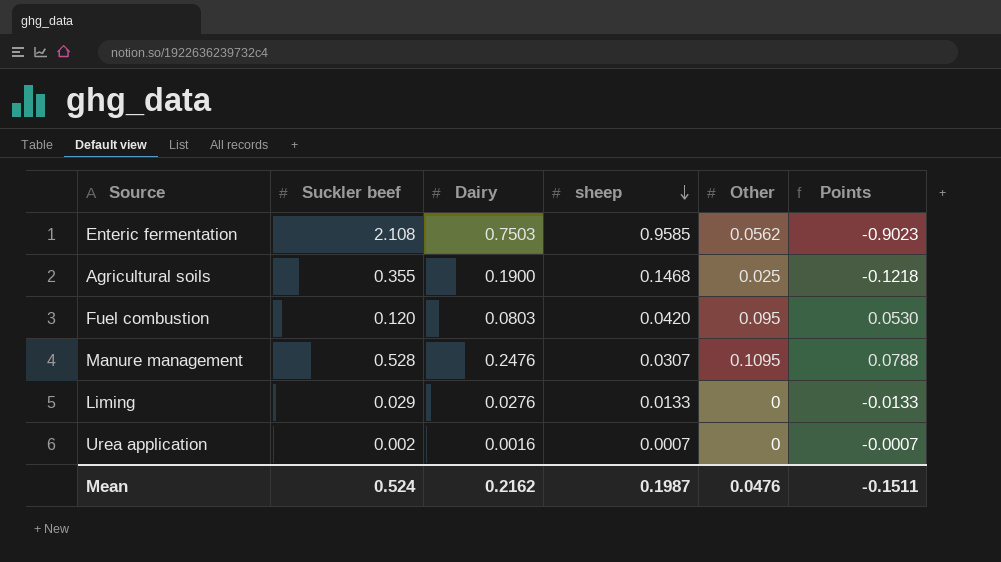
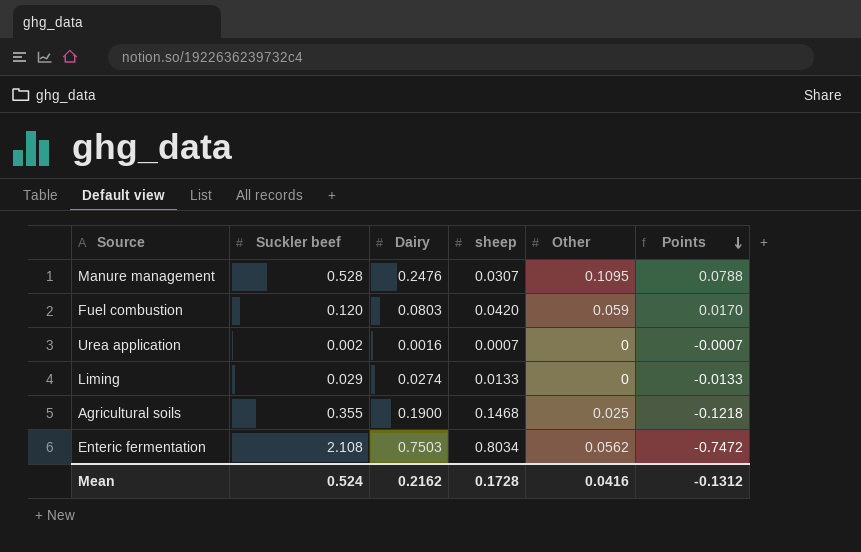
row order: sheep descending -> Points descending
Fuel combustion | Other: 0.095 -> 0.059
Fuel combustion | Points: 0.0530 -> 0.0170
Liming | Dairy: 0.0276 -> 0.0274
Enteric fermentation | sheep: 0.9585 -> 0.8034
Enteric fermentation | Points: -0.9023 -> -0.7472
Mean | sheep: 0.1987 -> 0.1728
Mean | Other: 0.0476 -> 0.0416
Mean | Points: -0.1511 -> -0.1312

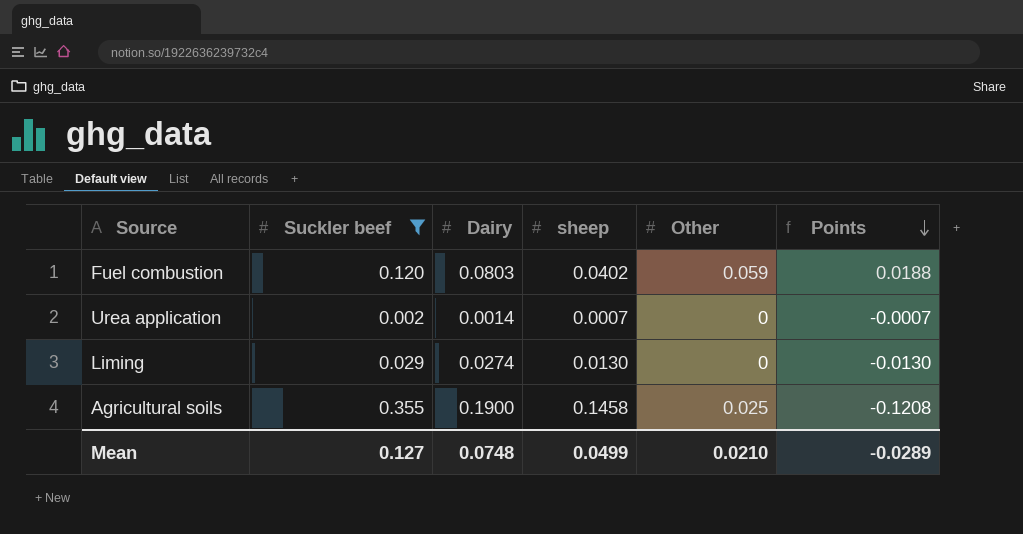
filter: none -> Suckler beef <= 0.355
Fuel combustion | sheep: 0.0420 -> 0.0402
Fuel combustion | Points: 0.0170 -> 0.0188
Urea application | Dairy: 0.0016 -> 0.0014
Liming | sheep: 0.0133 -> 0.0130
Liming | Points: -0.0133 -> -0.0130
Agricultural soils | sheep: 0.1468 -> 0.1458
Agricultural soils | Points: -0.1218 -> -0.1208
Mean | Suckler beef: 0.524 -> 0.127
Mean | Dairy: 0.2162 -> 0.0748
Mean | sheep: 0.1728 -> 0.0499
Mean | Other: 0.0416 -> 0.0210
Mean | Points: -0.1312 -> -0.0289

